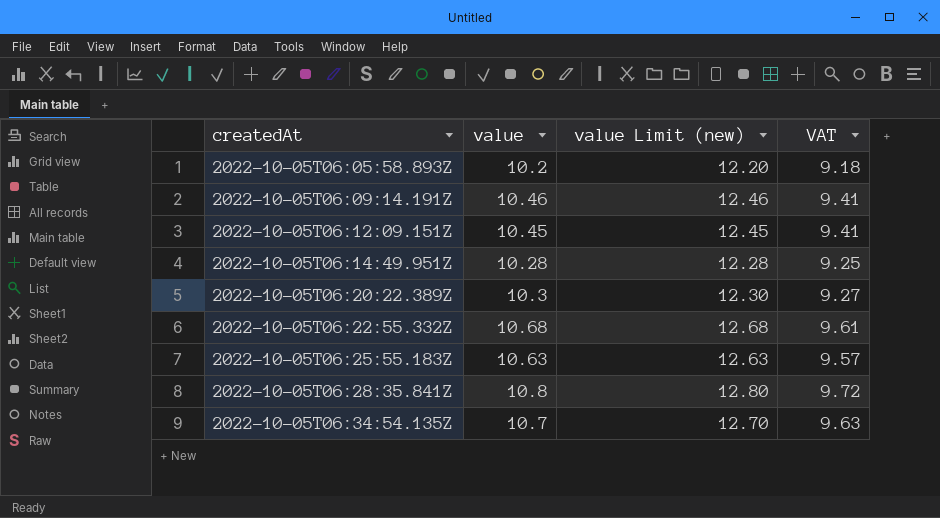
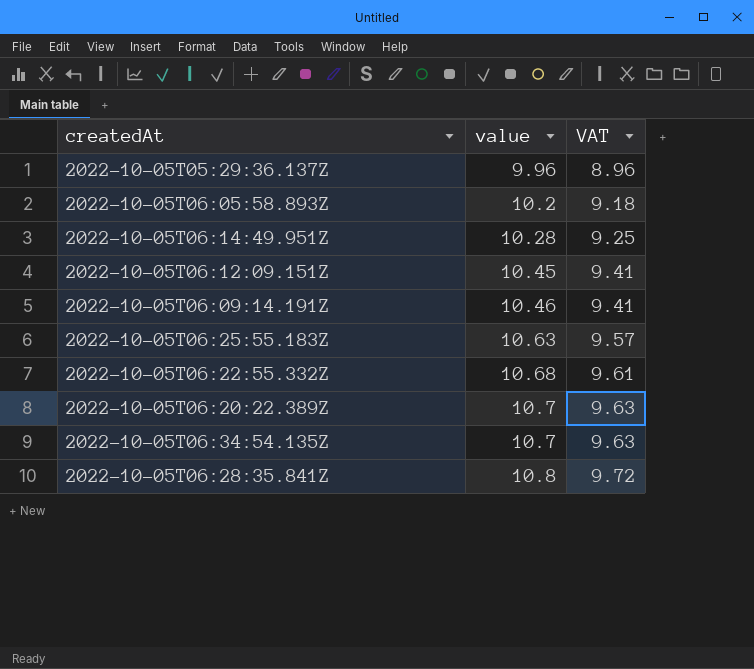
row order: createdAt ascending -> value ascending
column value Limit (new) | formula: [value] + 2 -> none
row 2022-10-05T05:29:36.137Z: none -> 9.96 | 8.96
2022-10-05T06:20:22.389Z | value: 10.3 -> 10.7
2022-10-05T06:20:22.389Z | VAT: 9.27 -> 9.63

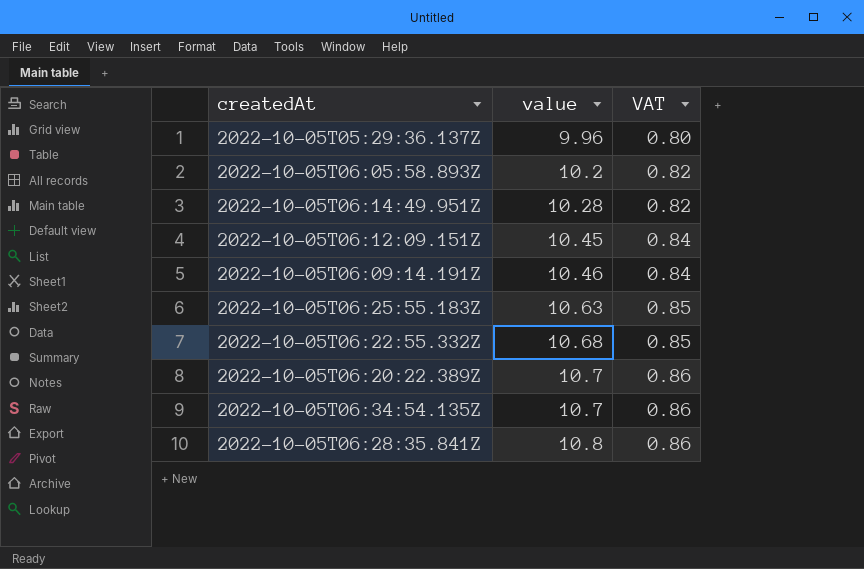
column VAT | formula: [value] * 0.9 -> [value] * 0.08

